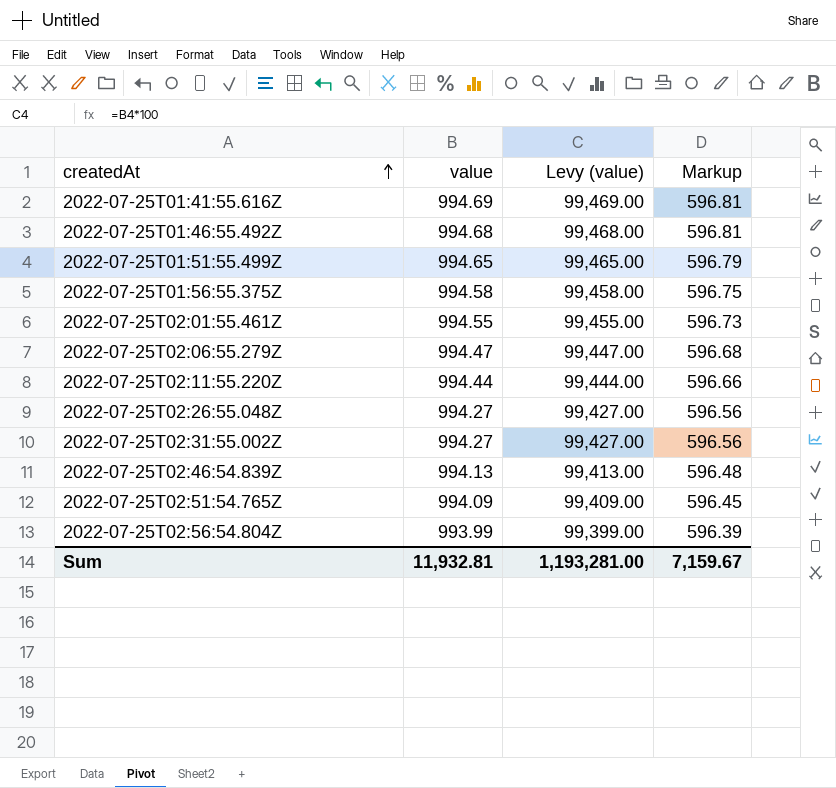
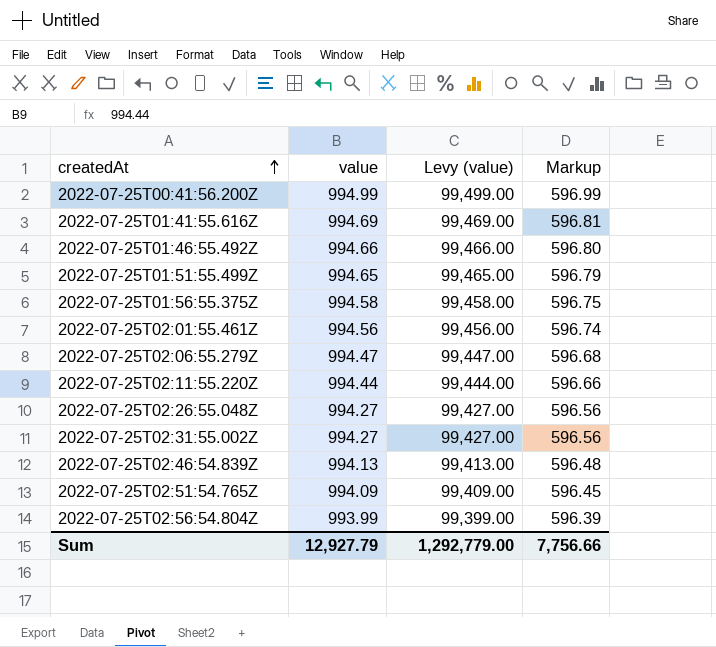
row 2022-07-25T00:41:56.200Z: none -> 994.99 | 99,499.00 | 596.99
2022-07-25T01:46:55.492Z | value: 994.68 -> 994.66
2022-07-25T01:46:55.492Z | Levy (value): 99,468.00 -> 99,466.00
2022-07-25T01:46:55.492Z | Markup: 596.81 -> 596.80
2022-07-25T02:01:55.461Z | value: 994.55 -> 994.56
2022-07-25T02:01:55.461Z | Levy (value): 99,455.00 -> 99,456.00
2022-07-25T02:01:55.461Z | Markup: 596.73 -> 596.74
Sum | value: 11,932.81 -> 12,927.79
Sum | Levy (value): 1,193,281.00 -> 1,292,779.00
Sum | Markup: 7,159.67 -> 7,756.66

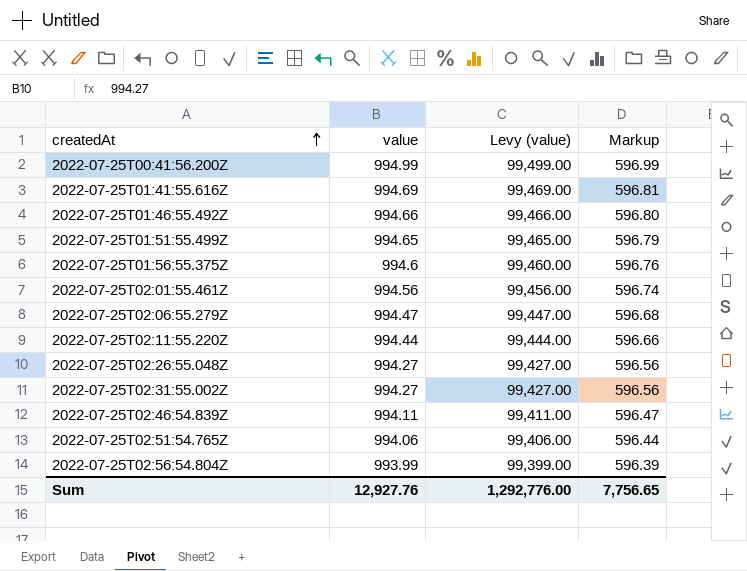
2022-07-25T01:56:55.375Z | value: 994.58 -> 994.6
2022-07-25T01:56:55.375Z | Levy (value): 99,458.00 -> 99,460.00
2022-07-25T01:56:55.375Z | Markup: 596.75 -> 596.76
2022-07-25T02:46:54.839Z | value: 994.13 -> 994.11
2022-07-25T02:46:54.839Z | Levy (value): 99,413.00 -> 99,411.00
2022-07-25T02:46:54.839Z | Markup: 596.48 -> 596.47
2022-07-25T02:51:54.765Z | value: 994.09 -> 994.06
2022-07-25T02:51:54.765Z | Levy (value): 99,409.00 -> 99,406.00
2022-07-25T02:51:54.765Z | Markup: 596.45 -> 596.44
Sum | value: 12,927.79 -> 12,927.76
Sum | Levy (value): 1,292,779.00 -> 1,292,776.00
Sum | Markup: 7,756.66 -> 7,756.65

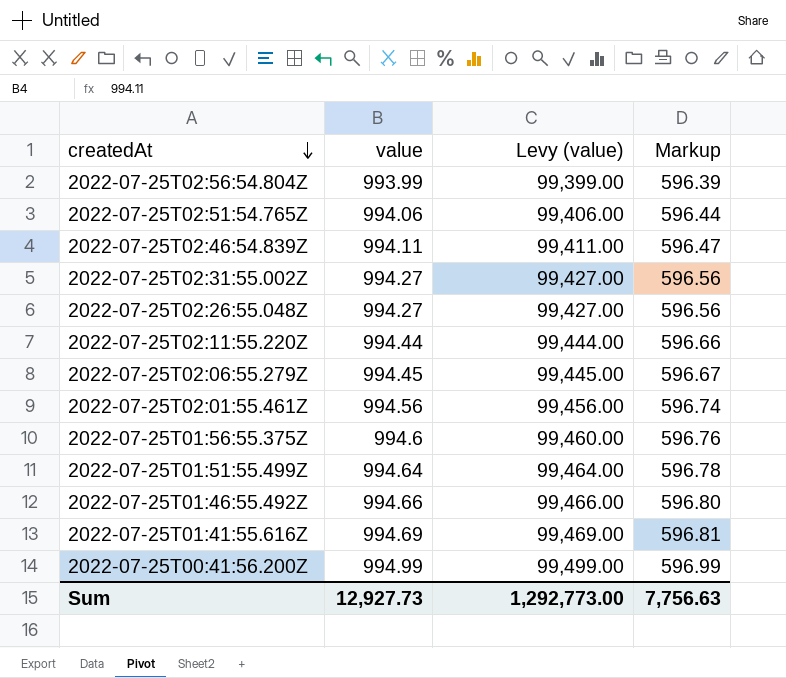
row order: createdAt ascending -> createdAt descending
2022-07-25T02:06:55.279Z | value: 994.47 -> 994.45
2022-07-25T02:06:55.279Z | Levy (value): 99,447.00 -> 99,445.00
2022-07-25T02:06:55.279Z | Markup: 596.68 -> 596.67
2022-07-25T01:51:55.499Z | value: 994.65 -> 994.64
2022-07-25T01:51:55.499Z | Levy (value): 99,465.00 -> 99,464.00
2022-07-25T01:51:55.499Z | Markup: 596.79 -> 596.78
Sum | value: 12,927.76 -> 12,927.73
Sum | Levy (value): 1,292,776.00 -> 1,292,773.00
Sum | Markup: 7,756.65 -> 7,756.63

